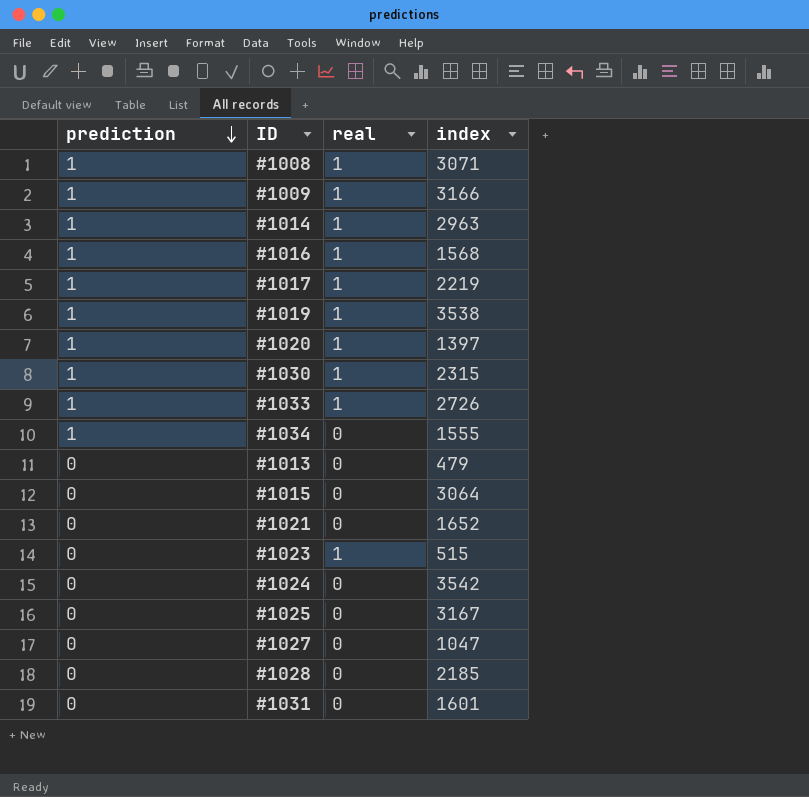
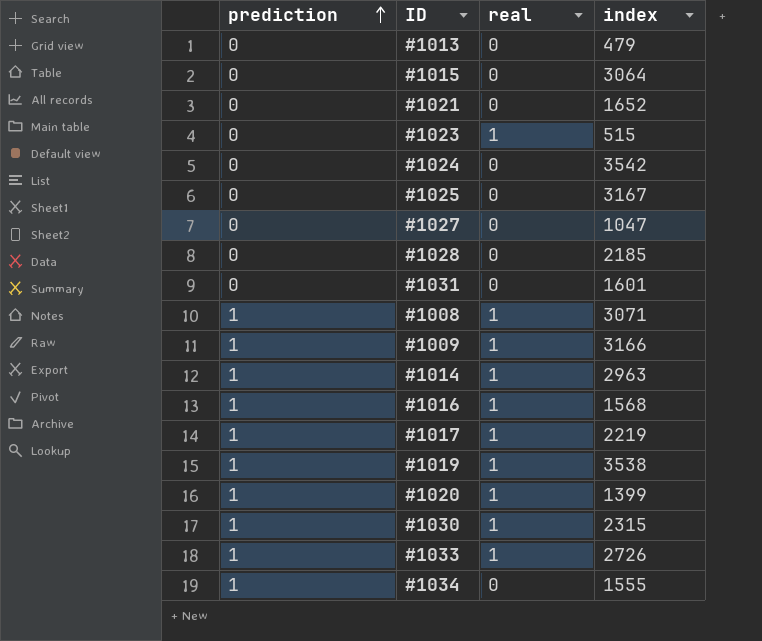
row order: prediction descending -> prediction ascending
#1020 | index: 1397 -> 1399

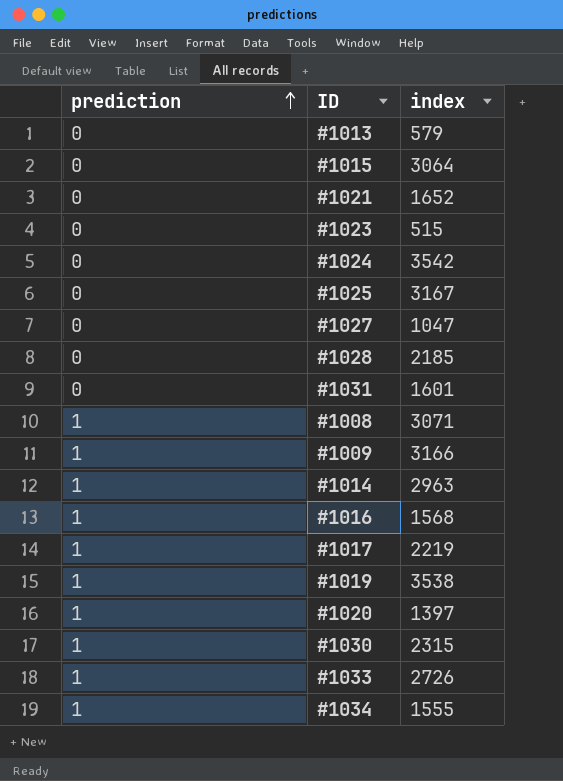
column real | position: 3 -> none
#1013 | index: 479 -> 579
#1020 | index: 1399 -> 1397

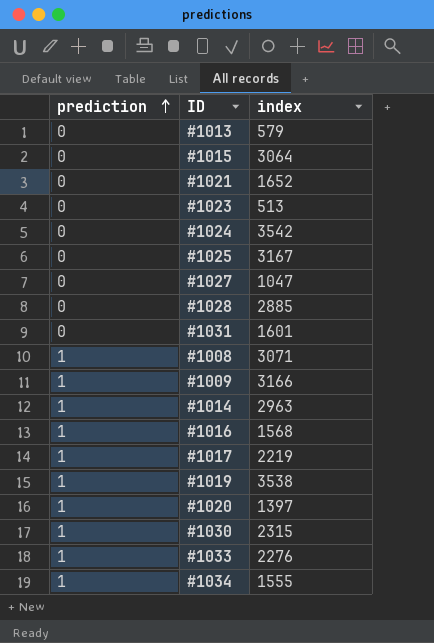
#1023 | index: 515 -> 513
#1028 | index: 2185 -> 2885
#1033 | index: 2726 -> 2276

